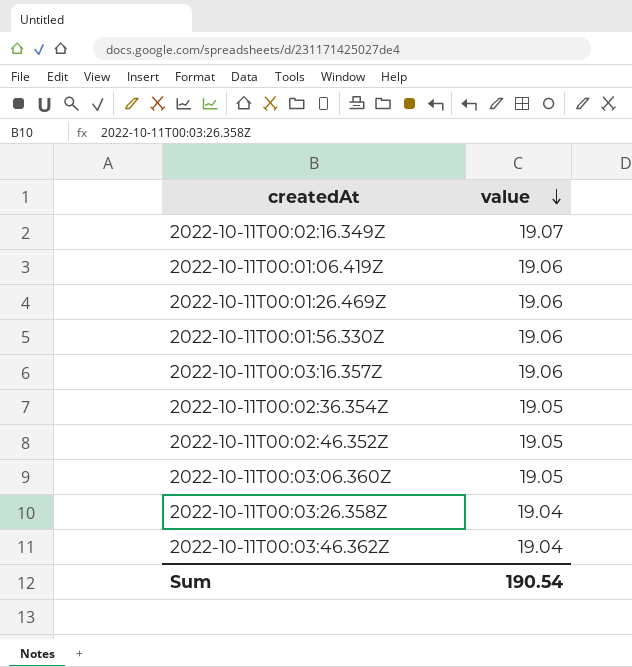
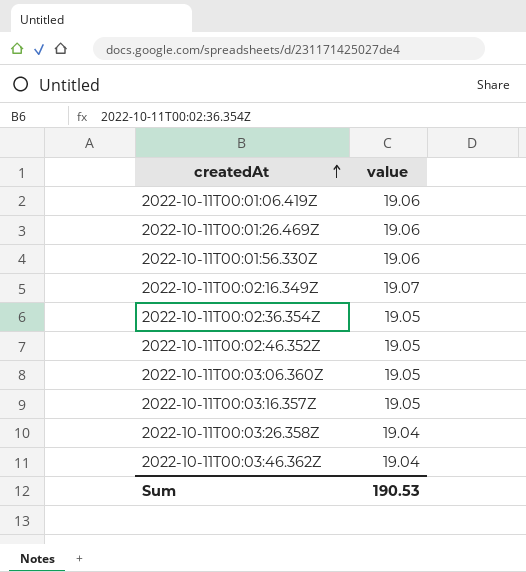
row order: value descending -> createdAt ascending
2022-10-11T00:03:16.357Z | value: 19.06 -> 19.05
Sum | value: 190.54 -> 190.53

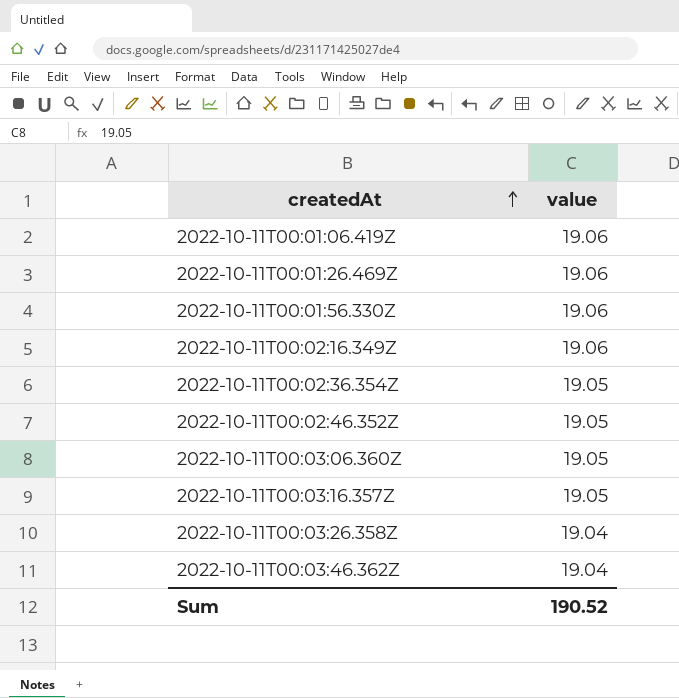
2022-10-11T00:02:16.349Z | value: 19.07 -> 19.06
Sum | value: 190.53 -> 190.52

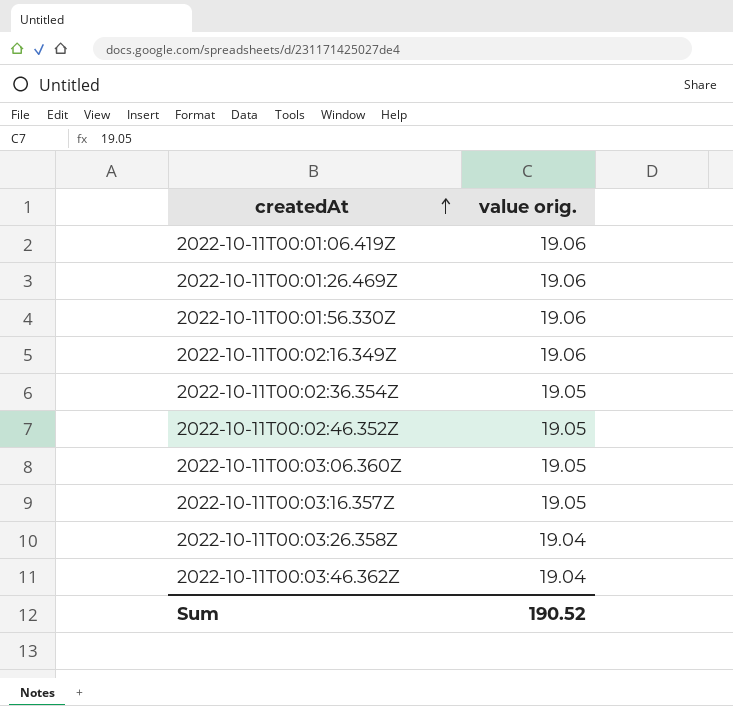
column name: value -> value orig.

